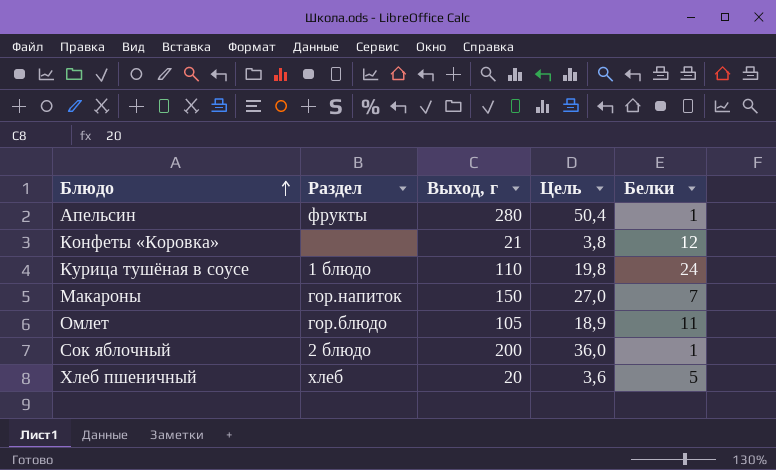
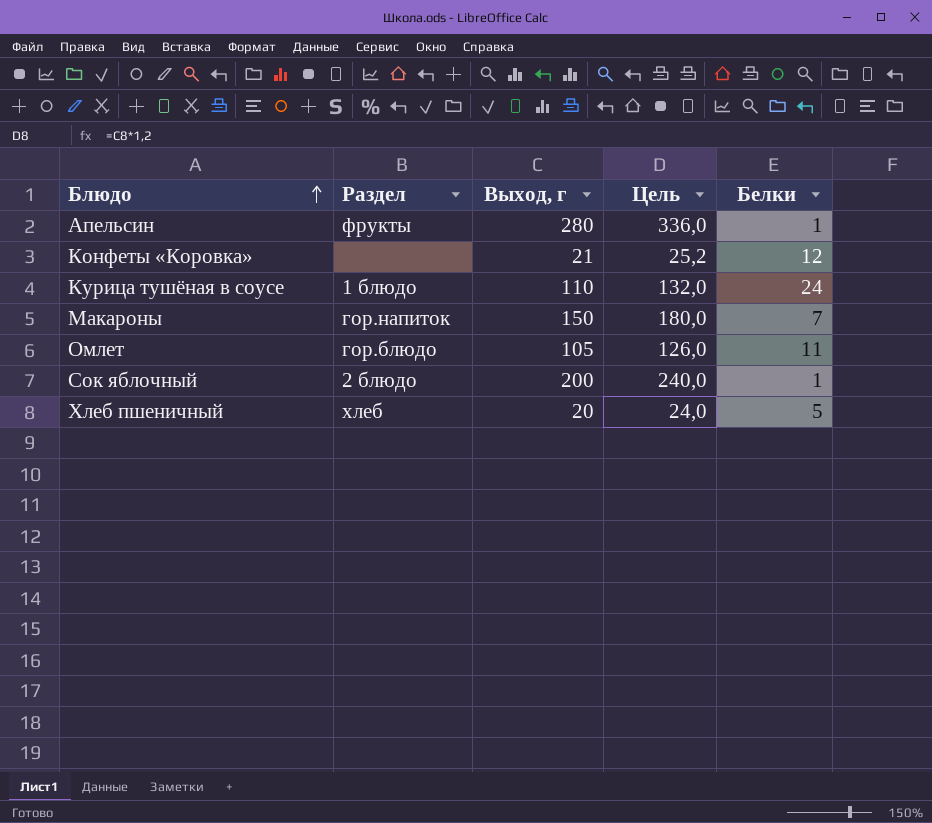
column Цель | formula: [Выход, г] * 0,18 -> [Выход, г] * 1,2

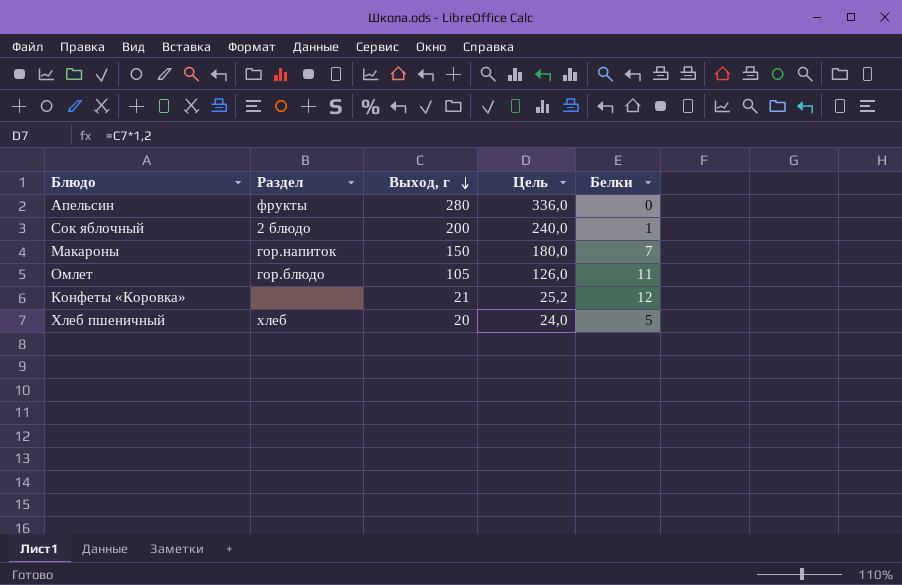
row order: Блюдо ascending -> Выход, г descending
row Курица тушёная в соусе: 1 блюдо | 110 | 132,0 | 24 -> none
Апельсин | Белки: 1 -> 0

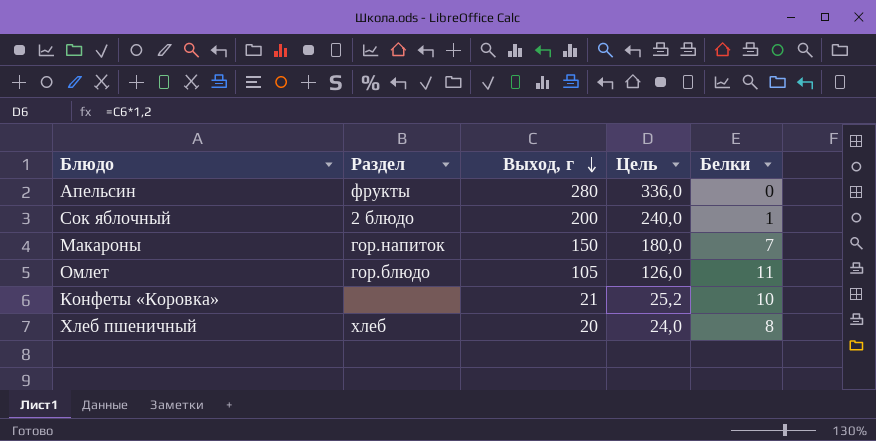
Конфеты «Коровка» | Белки: 12 -> 10
Хлеб пшеничный | Белки: 5 -> 8

